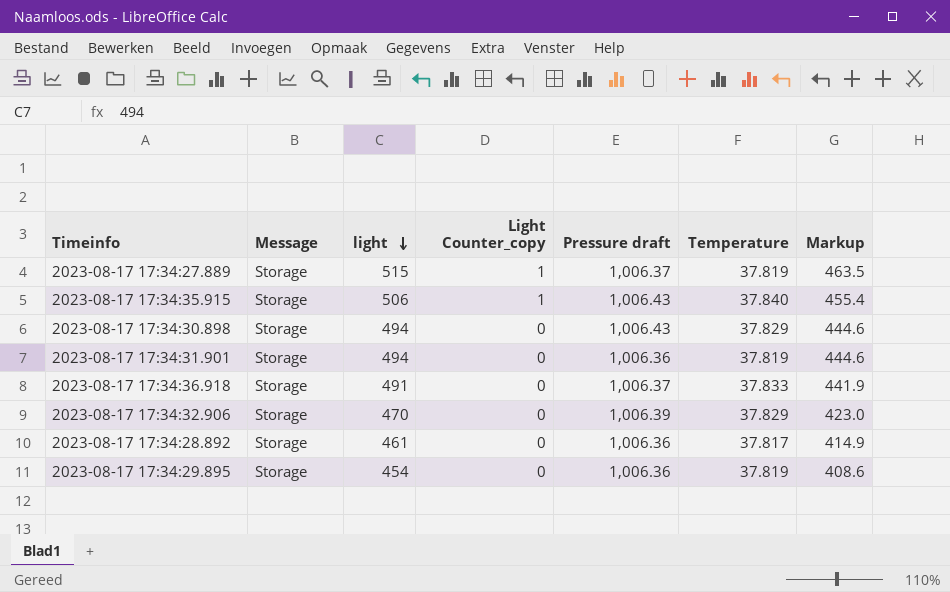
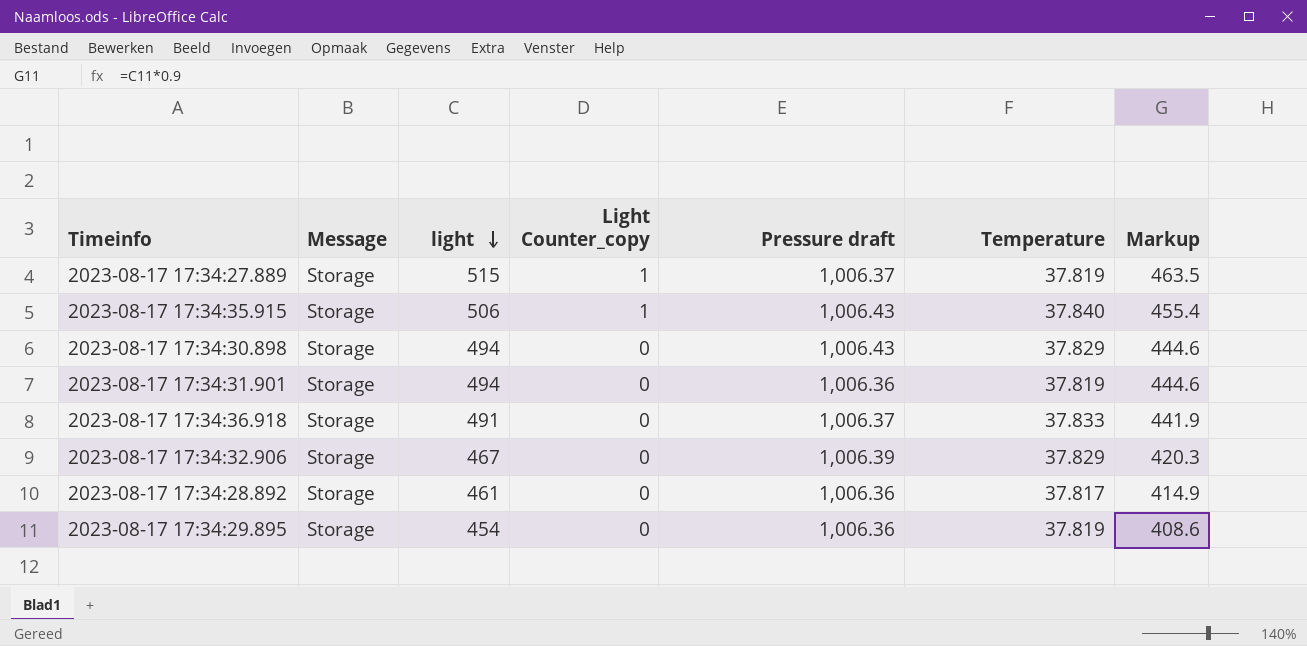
2023-08-17 17:34:32.906 | light: 470 -> 467
2023-08-17 17:34:32.906 | Markup: 423.0 -> 420.3

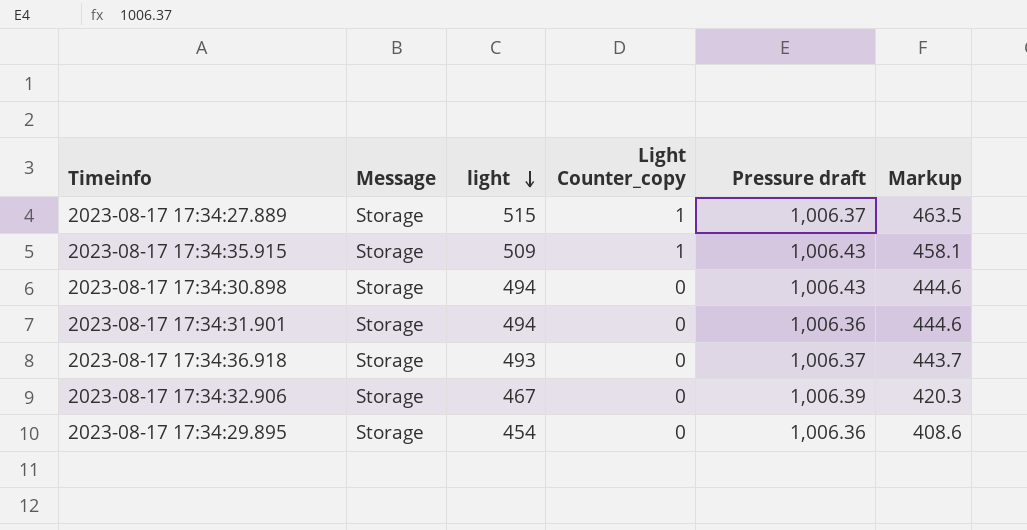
column Temperature | position: 6 -> none
row 2023-08-17 17:34:28.892: Storage | 461 | 0 | 1,006.36 | 37.817 | 414.9 -> none
2023-08-17 17:34:35.915 | light: 506 -> 509
2023-08-17 17:34:35.915 | Markup: 455.4 -> 458.1
2023-08-17 17:34:36.918 | light: 491 -> 493
2023-08-17 17:34:36.918 | Markup: 441.9 -> 443.7

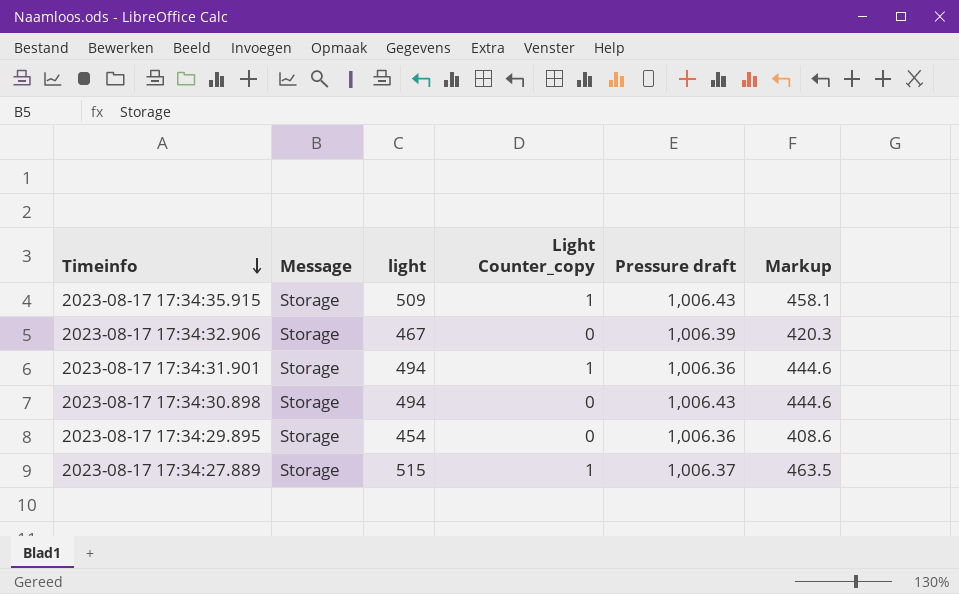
row order: light descending -> Timeinfo descending
row 2023-08-17 17:34:36.918: Storage | 493 | 0 | 1,006.37 | 443.7 -> none
2023-08-17 17:34:31.901 | Light Counter_copy: 0 -> 1

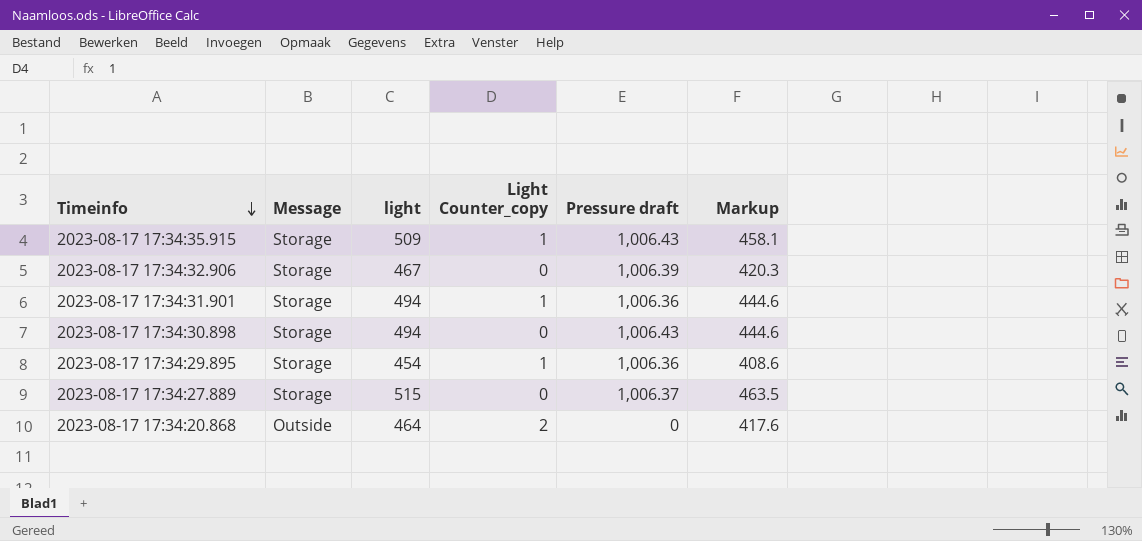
2023-08-17 17:34:29.895 | Light Counter_copy: 0 -> 1
2023-08-17 17:34:27.889 | Light Counter_copy: 1 -> 0
row 2023-08-17 17:34:20.868: none -> Outside | 464 | 2 | 0 | 417.6

